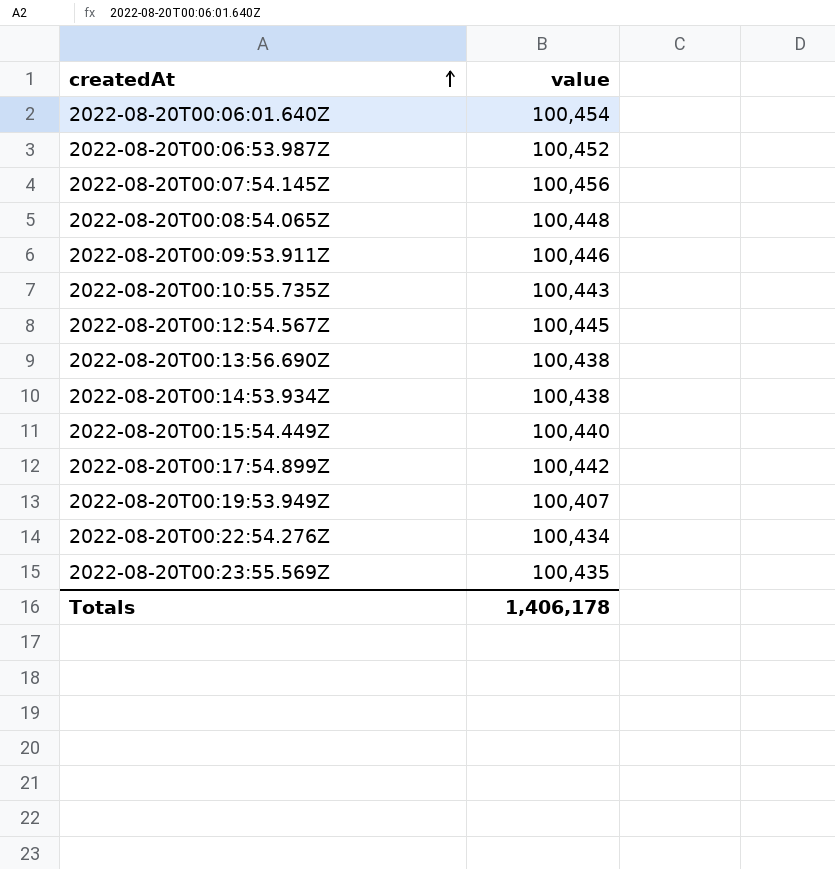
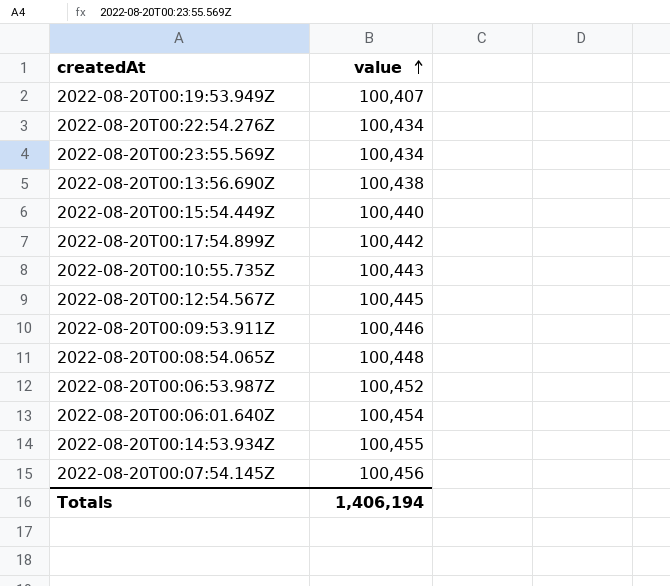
row order: createdAt ascending -> value ascending
2022-08-20T00:23:55.569Z | value: 100,435 -> 100,434
2022-08-20T00:14:53.934Z | value: 100,438 -> 100,455
Totals | value: 1,406,178 -> 1,406,194

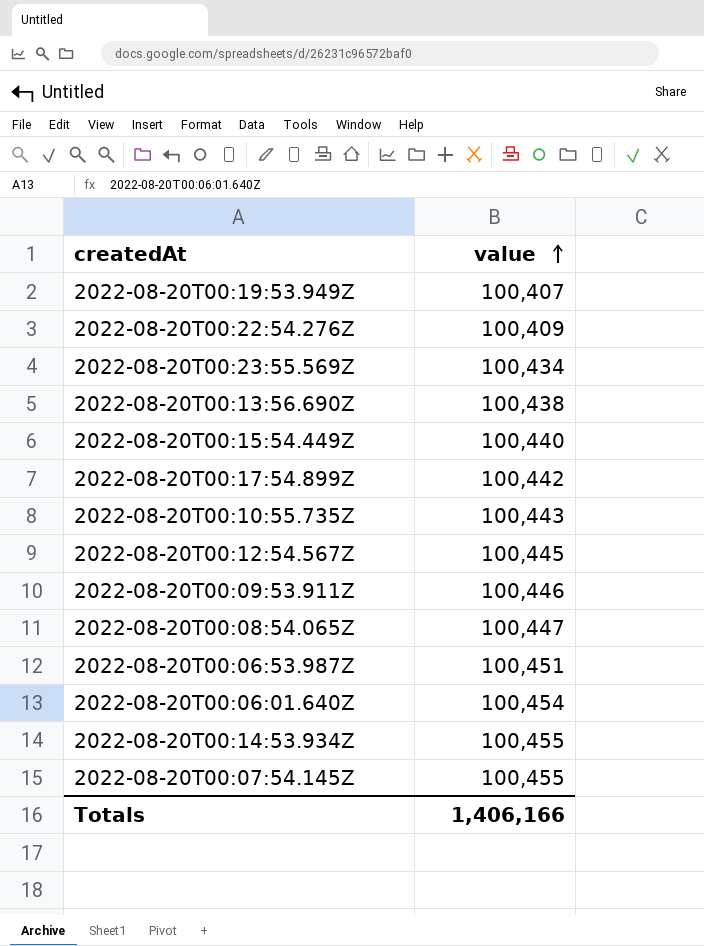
2022-08-20T00:22:54.276Z | value: 100,434 -> 100,409
2022-08-20T00:08:54.065Z | value: 100,448 -> 100,447
2022-08-20T00:06:53.987Z | value: 100,452 -> 100,451
2022-08-20T00:07:54.145Z | value: 100,456 -> 100,455
Totals | value: 1,406,194 -> 1,406,166

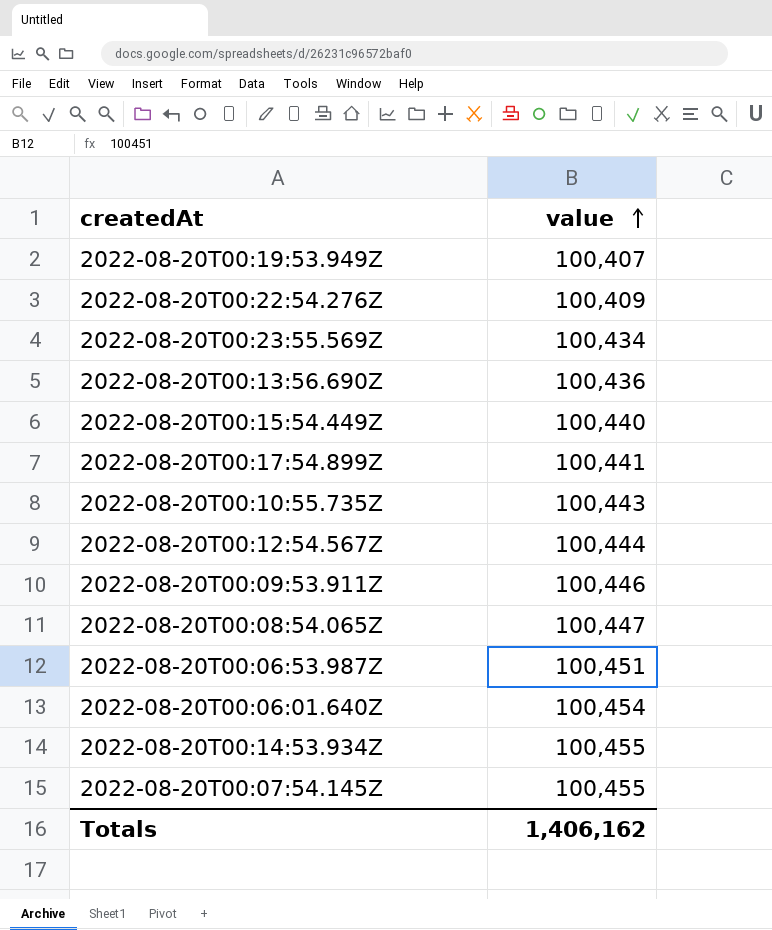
2022-08-20T00:13:56.690Z | value: 100,438 -> 100,436
2022-08-20T00:17:54.899Z | value: 100,442 -> 100,441
2022-08-20T00:12:54.567Z | value: 100,445 -> 100,444
Totals | value: 1,406,166 -> 1,406,162

